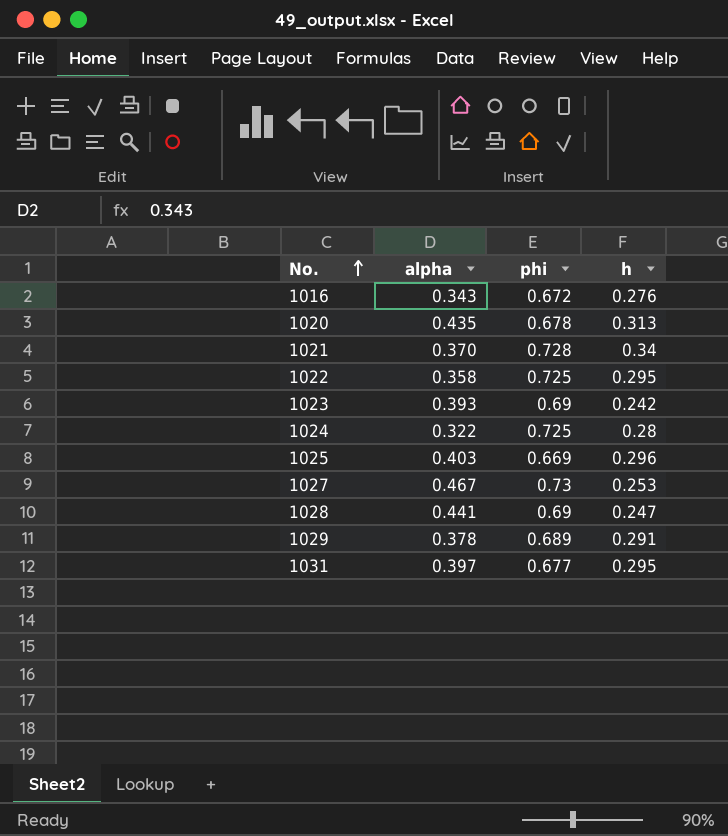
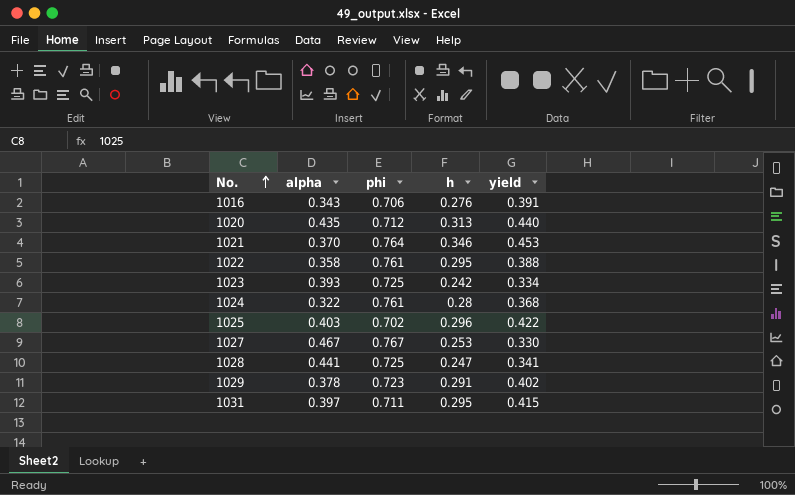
column yield | formula: none -> [h] / [phi]
1016 | phi: 0.672 -> 0.706
1020 | phi: 0.678 -> 0.712
1021 | phi: 0.728 -> 0.764
1021 | h: 0.34 -> 0.346
1022 | phi: 0.725 -> 0.761
1023 | phi: 0.69 -> 0.725
1024 | phi: 0.725 -> 0.761
1025 | phi: 0.669 -> 0.702
1027 | phi: 0.73 -> 0.767
1028 | phi: 0.69 -> 0.725
1029 | phi: 0.689 -> 0.723
1031 | phi: 0.677 -> 0.711

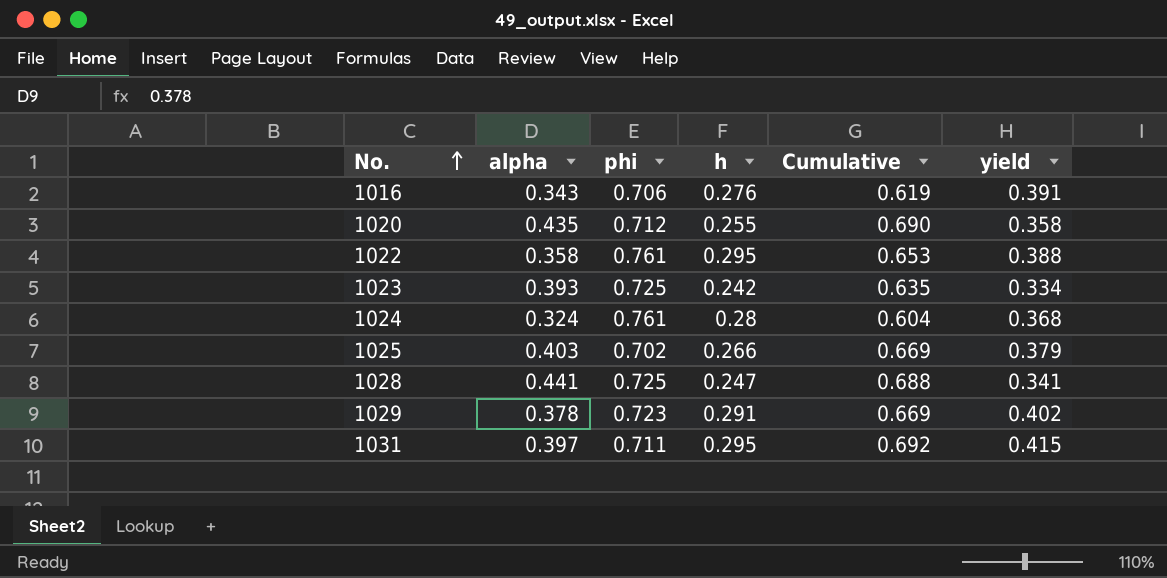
column Cumulative | formula: none -> [alpha] + [h]
row 1021: 0.370 | 0.764 | 0.346 | 0.453 -> none
row 1027: 0.467 | 0.767 | 0.253 | 0.330 -> none
1020 | h: 0.313 -> 0.255
1020 | yield: 0.440 -> 0.358
1024 | alpha: 0.322 -> 0.324
1025 | h: 0.296 -> 0.266
1025 | yield: 0.422 -> 0.379

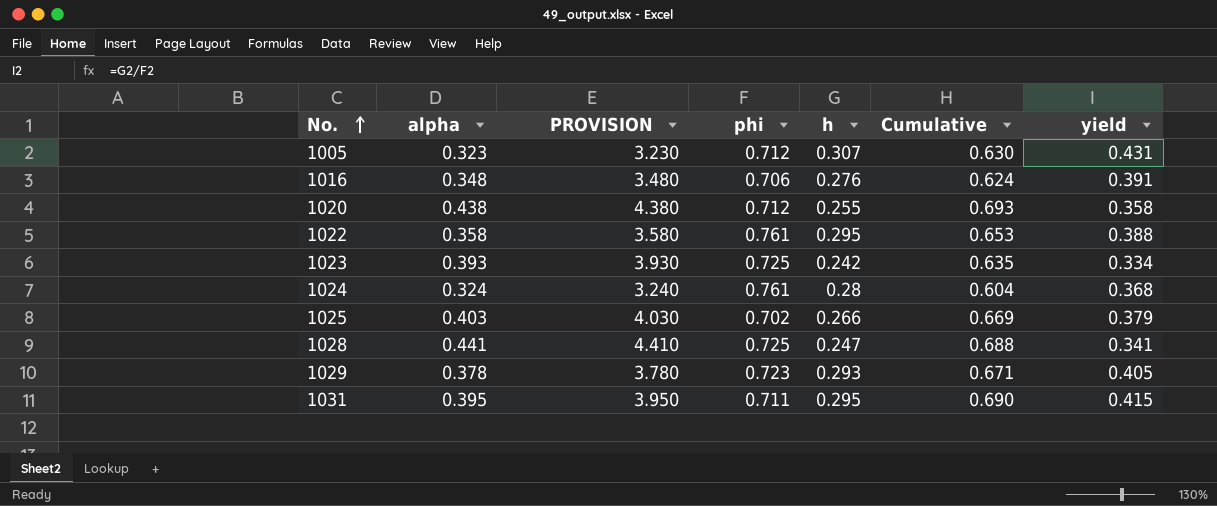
column PROVISION | formula: none -> [alpha] * 10
row 1005: none -> 0.323 | 3.230 | 0.712 | 0.307 | 0.630 | 0.431
1016 | alpha: 0.343 -> 0.348
1016 | Cumulative: 0.619 -> 0.624
1020 | alpha: 0.435 -> 0.438
1020 | Cumulative: 0.690 -> 0.693
1029 | h: 0.291 -> 0.293
1029 | Cumulative: 0.669 -> 0.671
1029 | yield: 0.402 -> 0.405
1031 | alpha: 0.397 -> 0.395
1031 | Cumulative: 0.692 -> 0.690

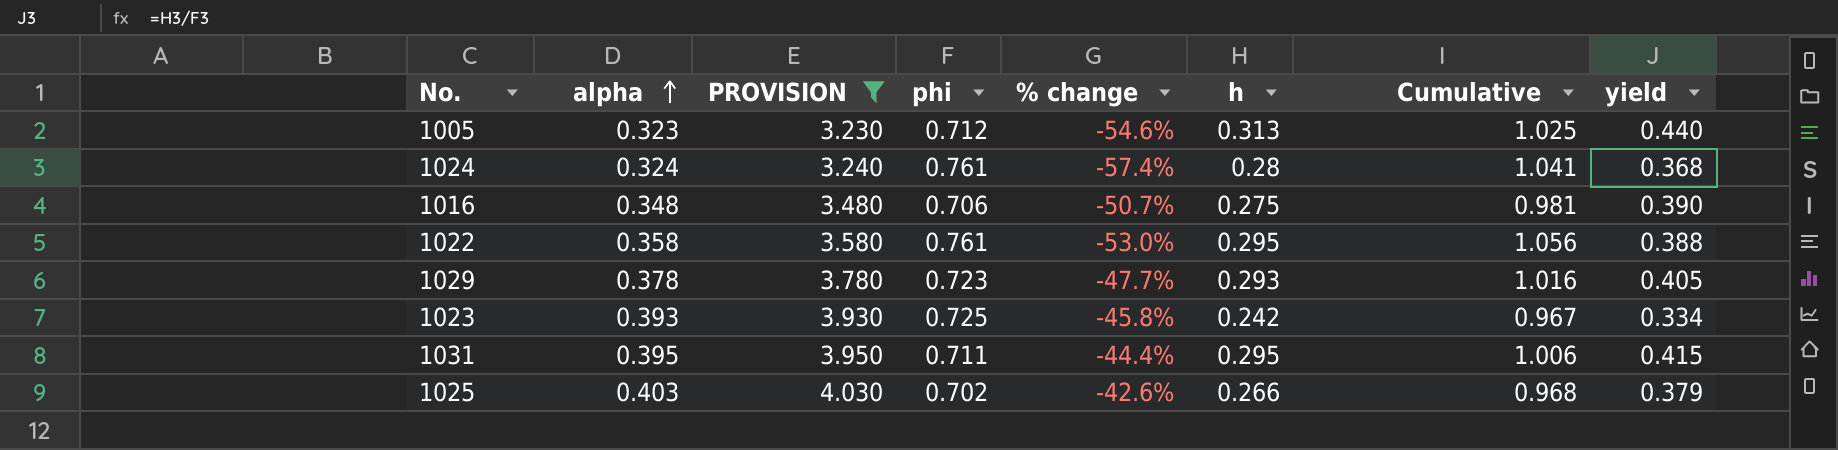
filter: none -> PROVISION <= 4.030
row order: No. ascending -> alpha ascending
column % change | formula: none -> ([alpha] - [phi]) / [phi]
column Cumulative | formula: [alpha] + [h] -> [phi] + [h]
1005 | h: 0.307 -> 0.313
1005 | yield: 0.431 -> 0.440
1016 | h: 0.276 -> 0.275
1016 | yield: 0.391 -> 0.390

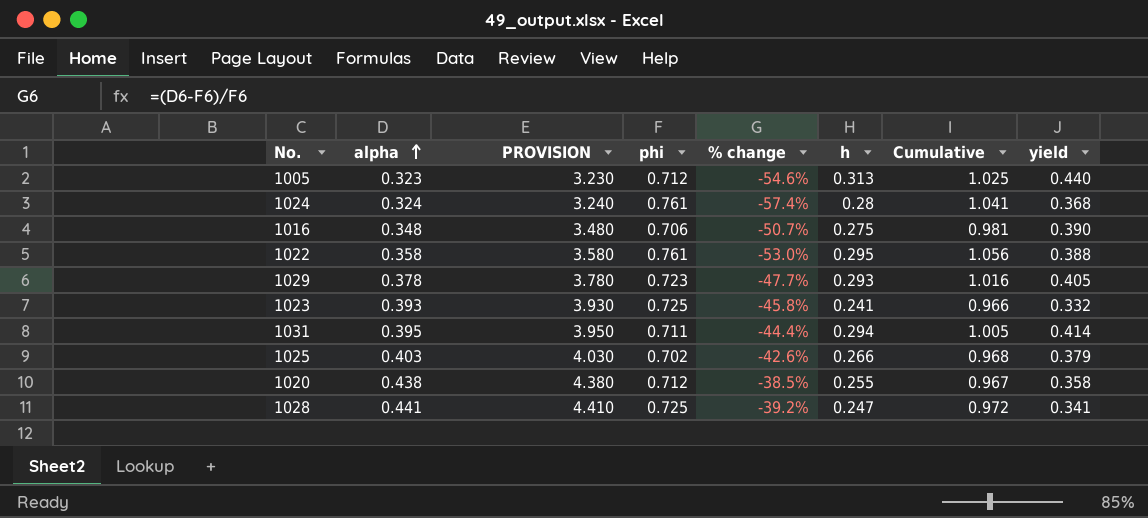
filter: PROVISION <= 4.030 -> none
1023 | h: 0.242 -> 0.241
1023 | Cumulative: 0.967 -> 0.966
1023 | yield: 0.334 -> 0.332
1031 | h: 0.295 -> 0.294
1031 | Cumulative: 1.006 -> 1.005
1031 | yield: 0.415 -> 0.414

